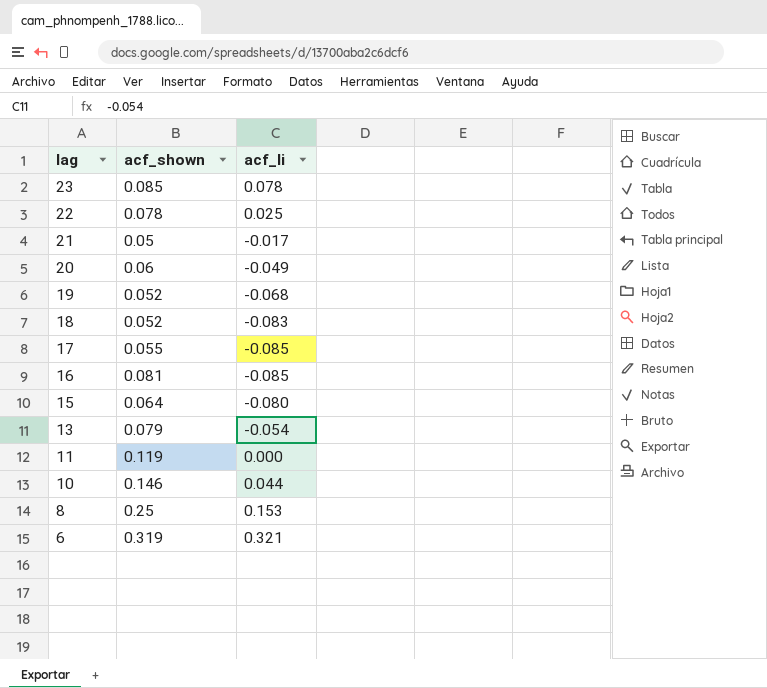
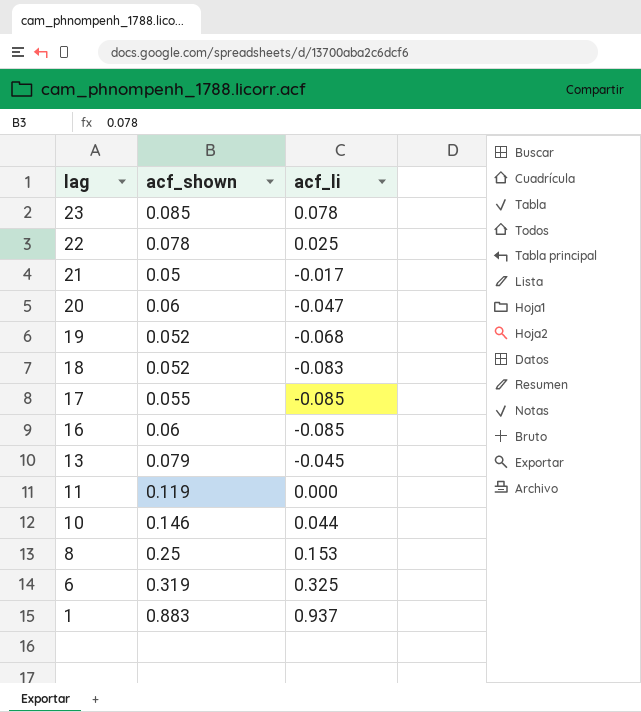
row 15: 0.064 | -0.080 -> none
20 | acf_li: -0.049 -> -0.047
16 | acf_shown: 0.081 -> 0.06
13 | acf_li: -0.054 -> -0.045
6 | acf_li: 0.321 -> 0.325
row 1: none -> 0.883 | 0.937

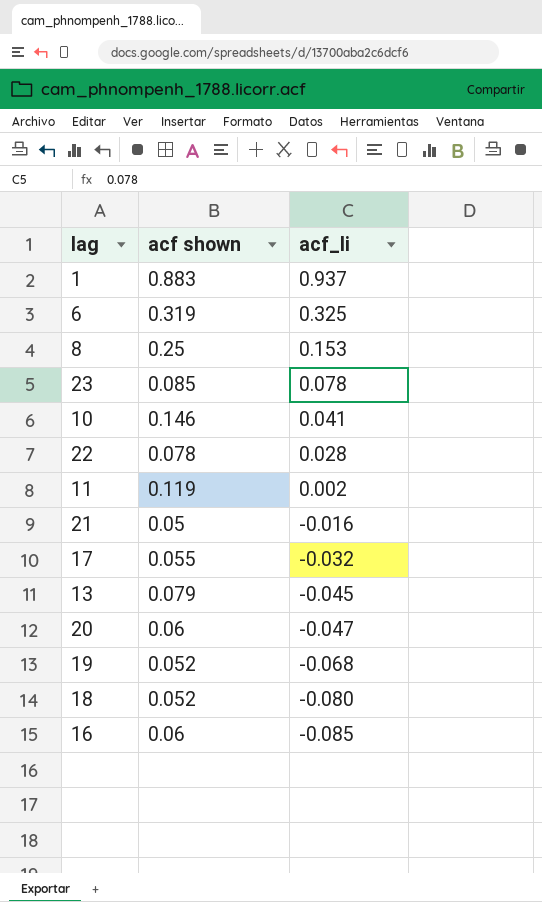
row order: lag descending -> acf_li descending
column name: acf_shown -> acf shown
10 | acf_li: 0.044 -> 0.041
22 | acf_li: 0.025 -> 0.028
11 | acf_li: 0.000 -> 0.002
21 | acf_li: -0.017 -> -0.016
17 | acf_li: -0.085 -> -0.032
18 | acf_li: -0.083 -> -0.080

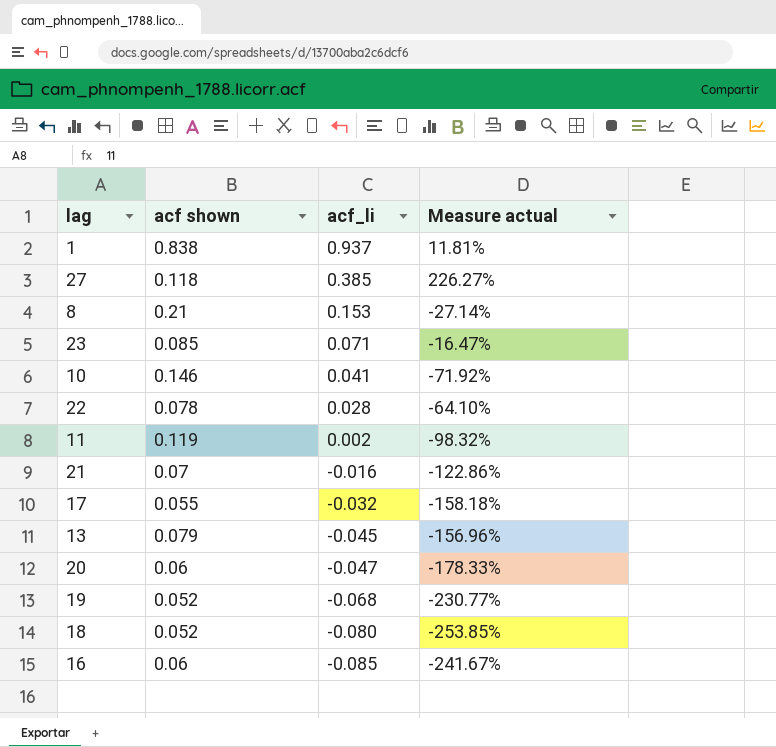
column Measure actual | formula: none -> ([acf_li] - [acf shown]) / [acf shown]
row 6: 0.319 | 0.325 -> none
1 | acf shown: 0.883 -> 0.838
row 27: none -> 0.118 | 0.385 | 226.27%
8 | acf shown: 0.25 -> 0.21
23 | acf_li: 0.078 -> 0.071
21 | acf shown: 0.05 -> 0.07

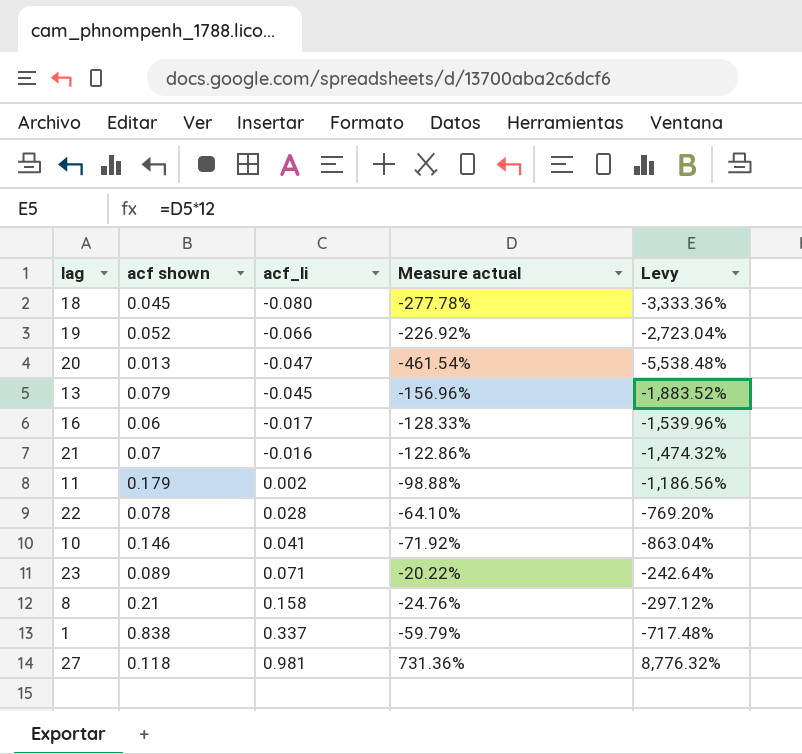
row order: acf_li descending -> acf_li ascending
column Levy | formula: none -> [Measure actual] * 12
row 17: 0.055 | -0.032 | -158.18% -> none
18 | acf shown: 0.052 -> 0.045
18 | Measure actual: -253.85% -> -277.78%
19 | acf_li: -0.068 -> -0.066
19 | Measure actual: -230.77% -> -226.92%
20 | acf shown: 0.06 -> 0.013
20 | Measure actual: -178.33% -> -461.54%
16 | acf_li: -0.085 -> -0.017
16 | Measure actual: -241.67% -> -128.33%
11 | acf shown: 0.119 -> 0.179
11 | Measure actual: -98.32% -> -98.88%
23 | acf shown: 0.085 -> 0.089
23 | Measure actual: -16.47% -> -20.22%
8 | acf_li: 0.153 -> 0.158
8 | Measure actual: -27.14% -> -24.76%
1 | acf_li: 0.937 -> 0.337
1 | Measure actual: 11.81% -> -59.79%
27 | acf_li: 0.385 -> 0.981
27 | Measure actual: 226.27% -> 731.36%

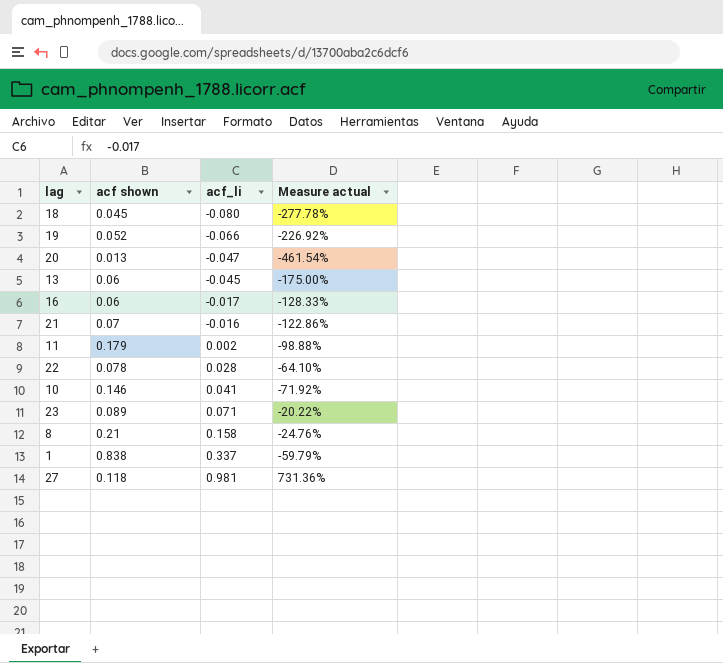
column Levy | formula: [Measure actual] * 12 -> none
13 | acf shown: 0.079 -> 0.06
13 | Measure actual: -156.96% -> -175.00%

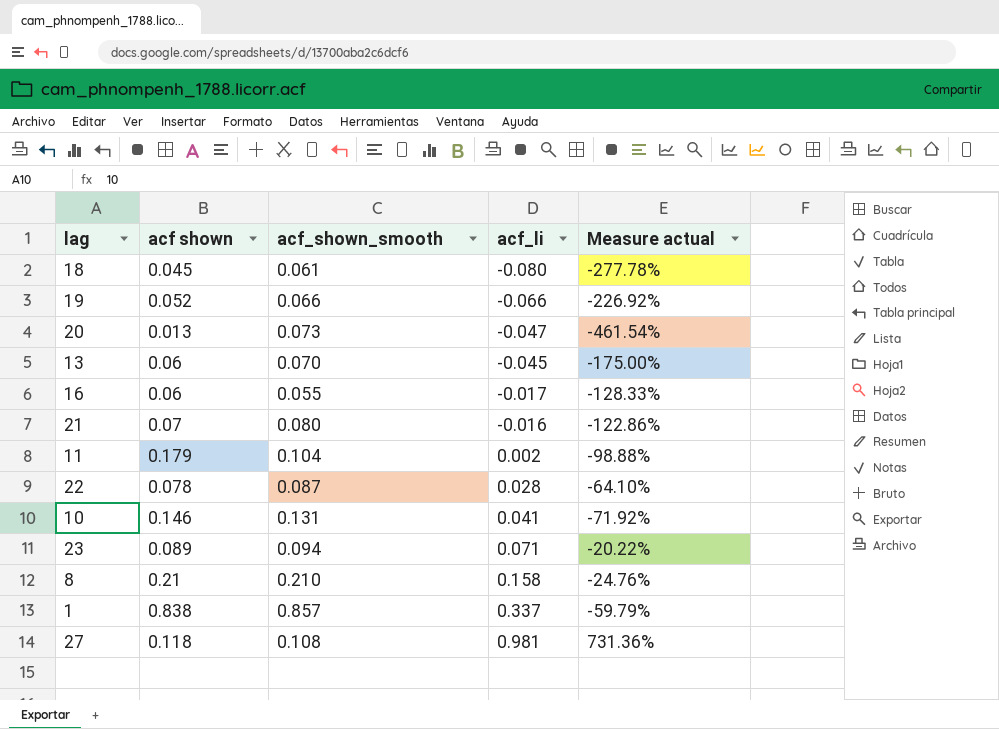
column acf_shown_smooth | position: none -> 3

